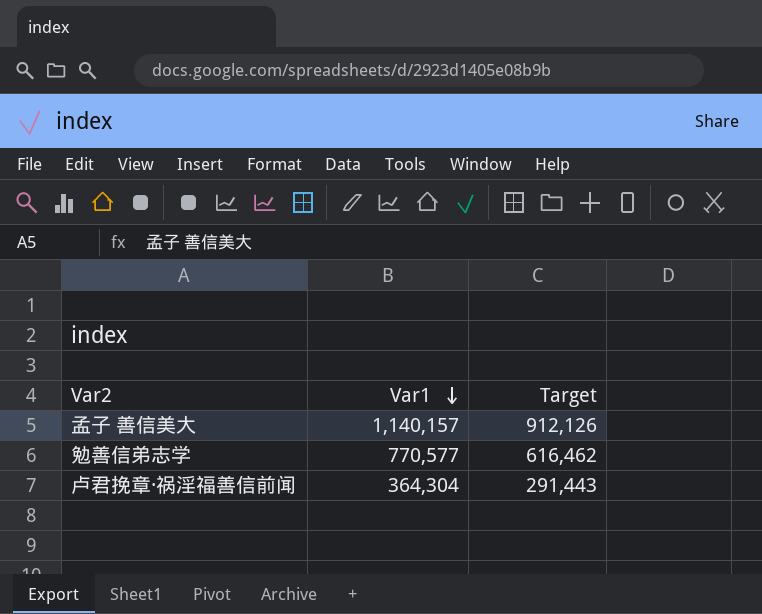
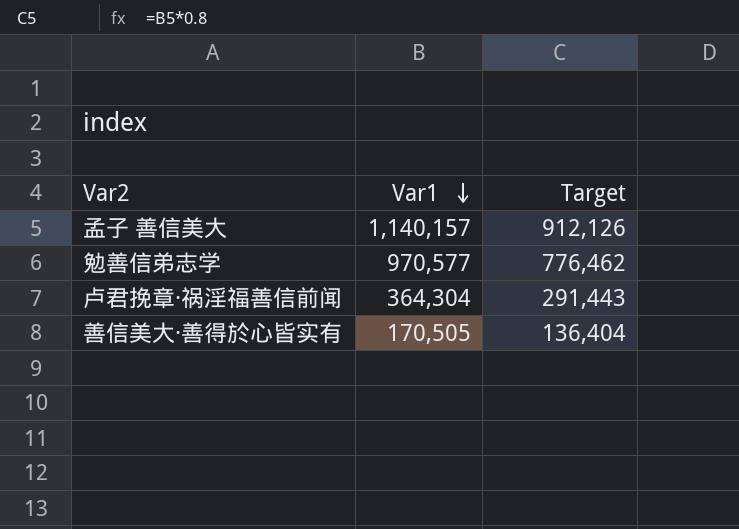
勉善信弟志学 | Var1: 770,577 -> 970,577
勉善信弟志学 | Target: 616,462 -> 776,462
row 善信美大·善得於心皆实有: none -> 170,505 | 136,404

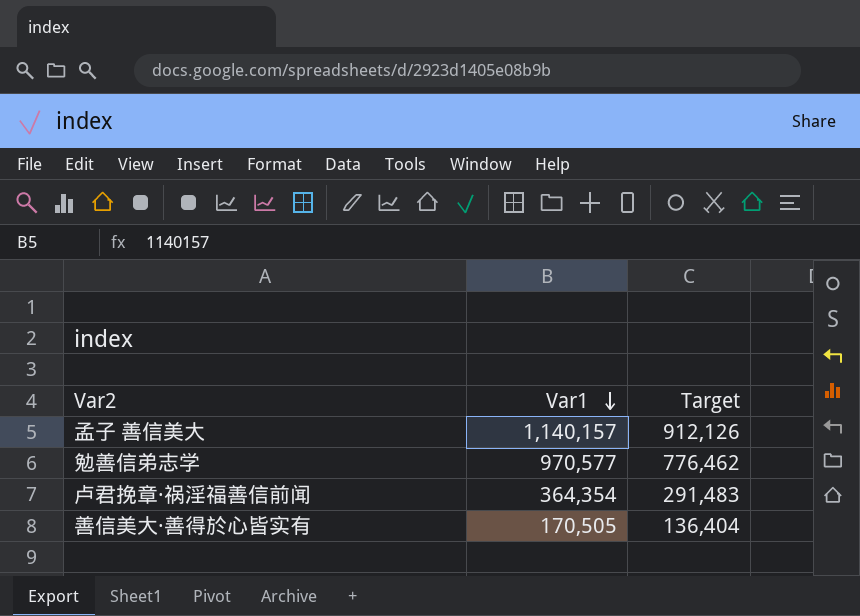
卢君挽章·祸淫福善信前闻 | Var1: 364,304 -> 364,354
卢君挽章·祸淫福善信前闻 | Target: 291,443 -> 291,483

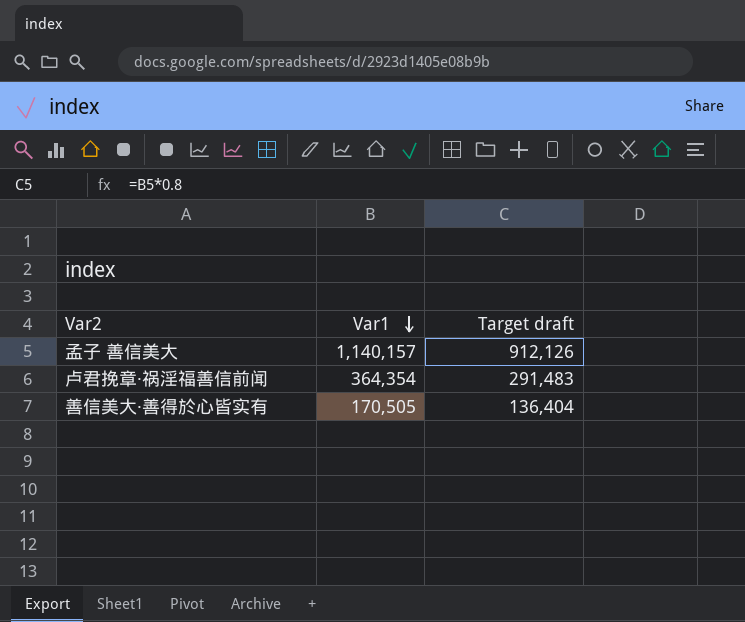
column name: Target -> Target draft
row 勉善信弟志学: 970,577 | 776,462 -> none

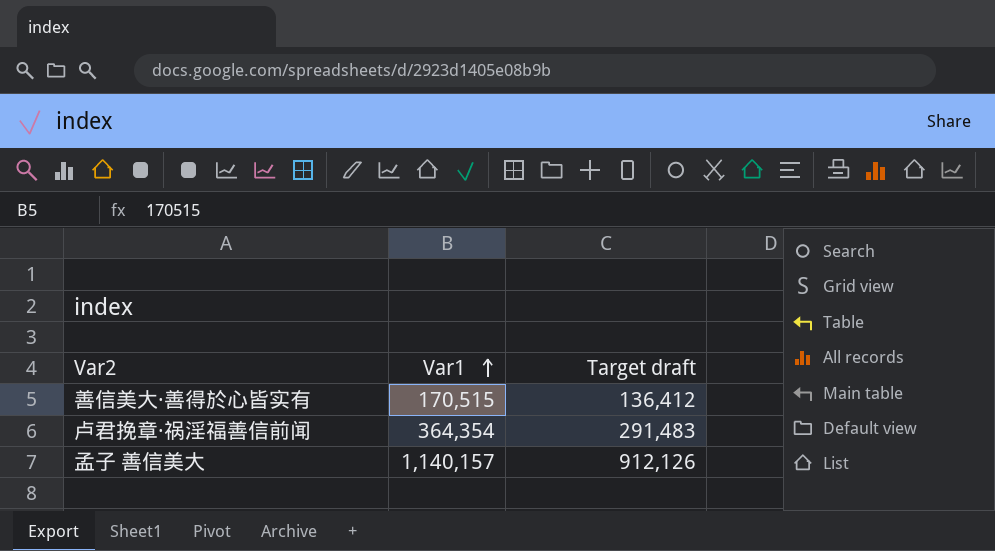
row order: Var1 descending -> Var1 ascending
善信美大·善得於心皆实有 | Var1: 170,505 -> 170,515
善信美大·善得於心皆实有 | Target draft: 136,404 -> 136,412

